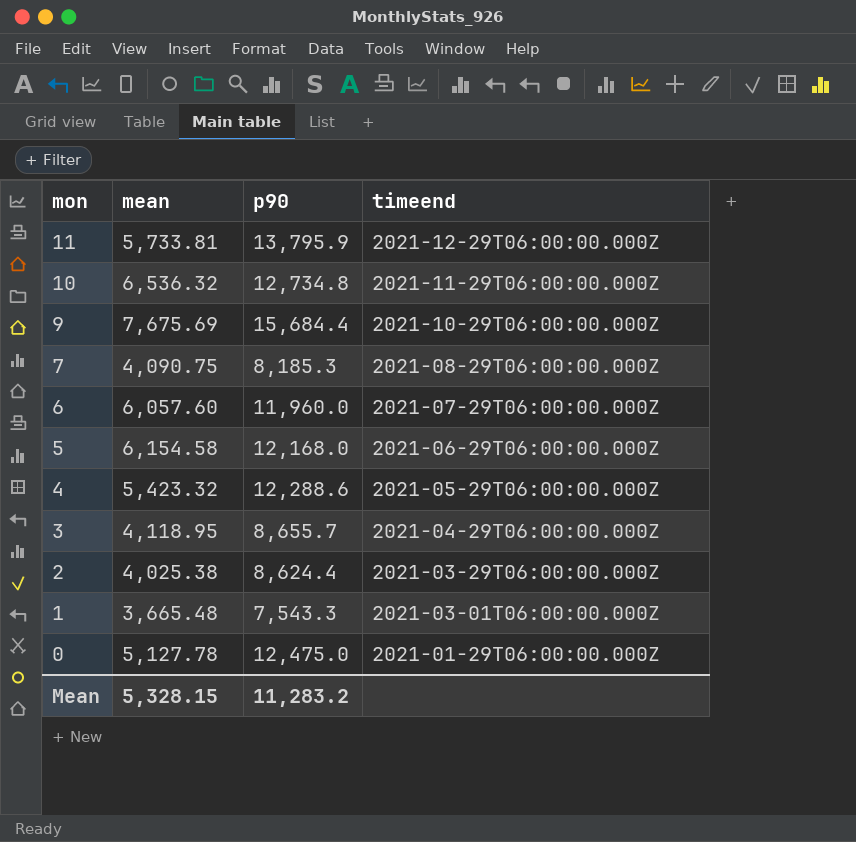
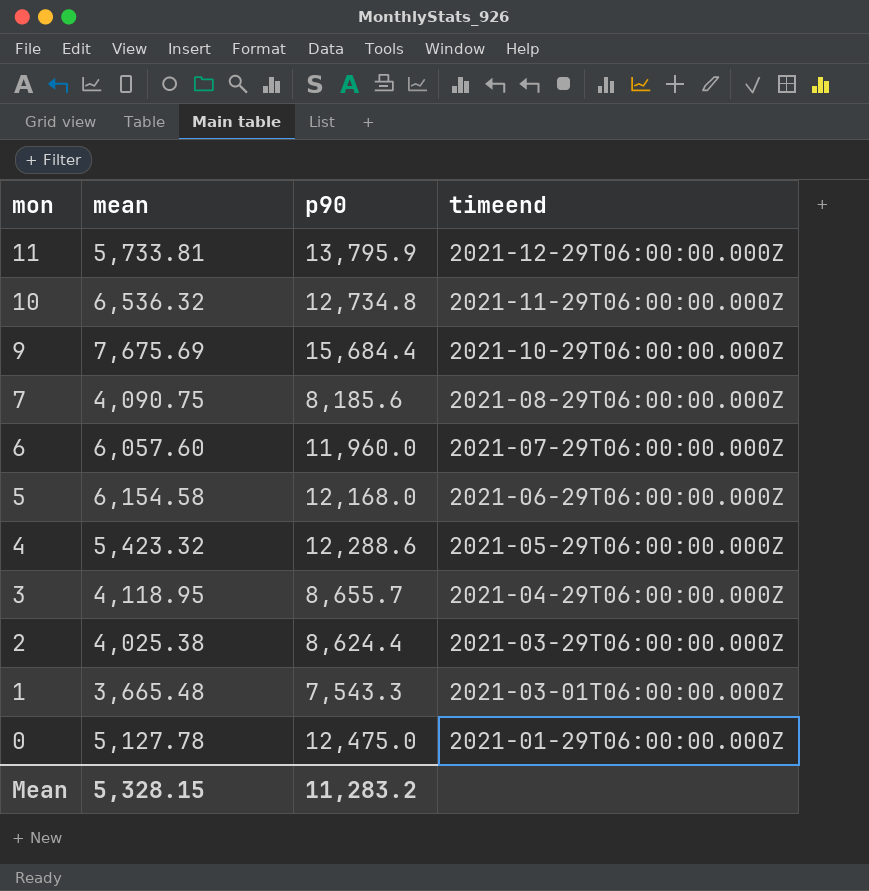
7 | p90: 8,185.3 -> 8,185.6

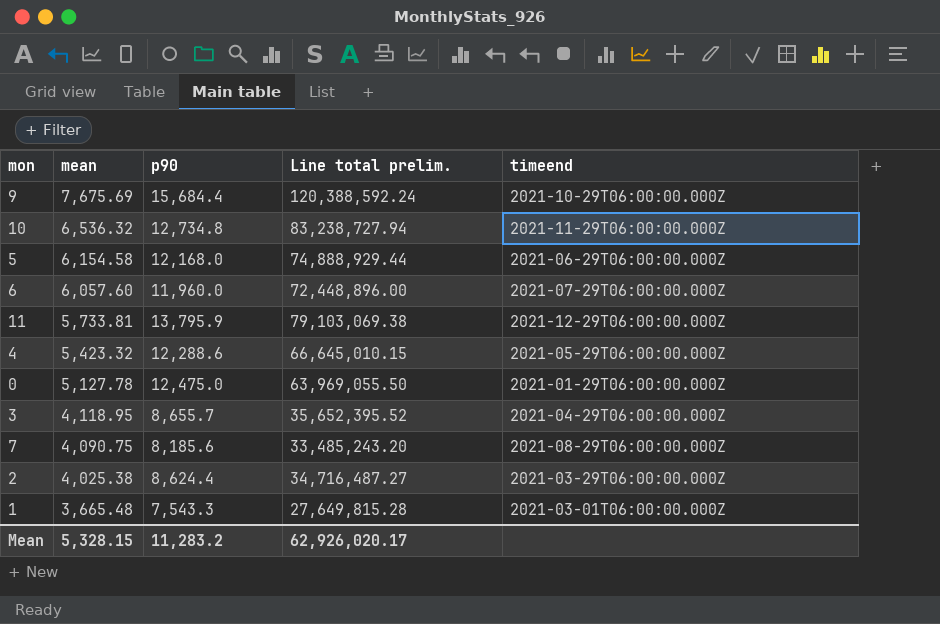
row order: mon descending -> mean descending
column Line total prelim. | formula: none -> [mean] * [p90]

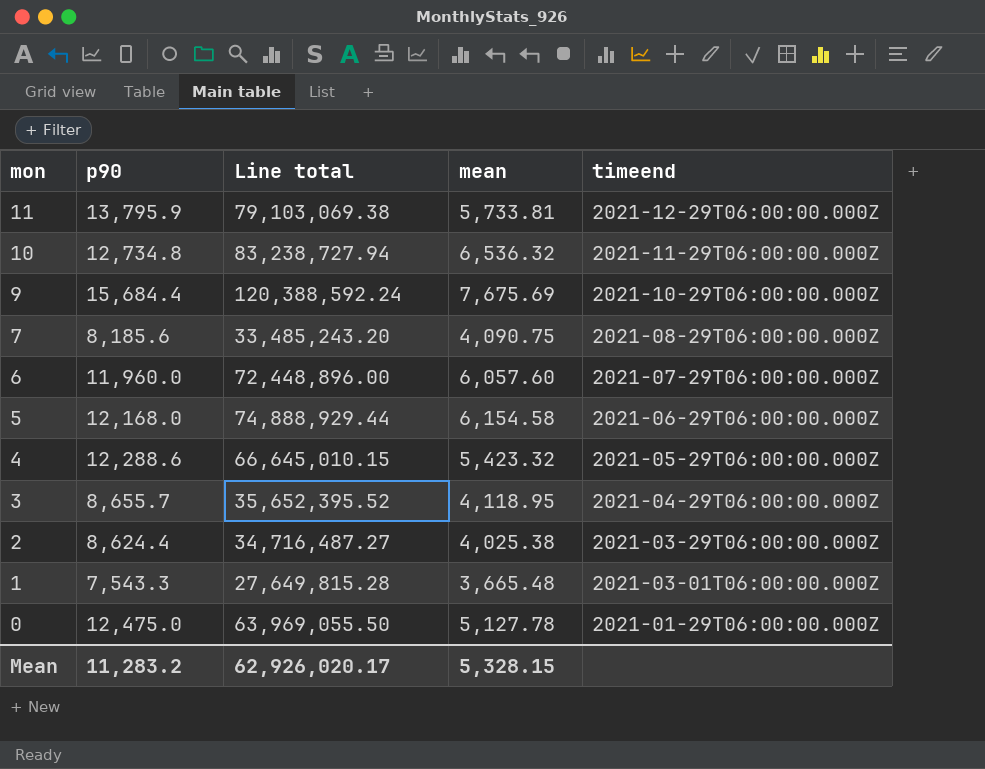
row order: mean descending -> mon descending
column name: Line total prelim. -> Line total
column mean | position: 2 -> 4

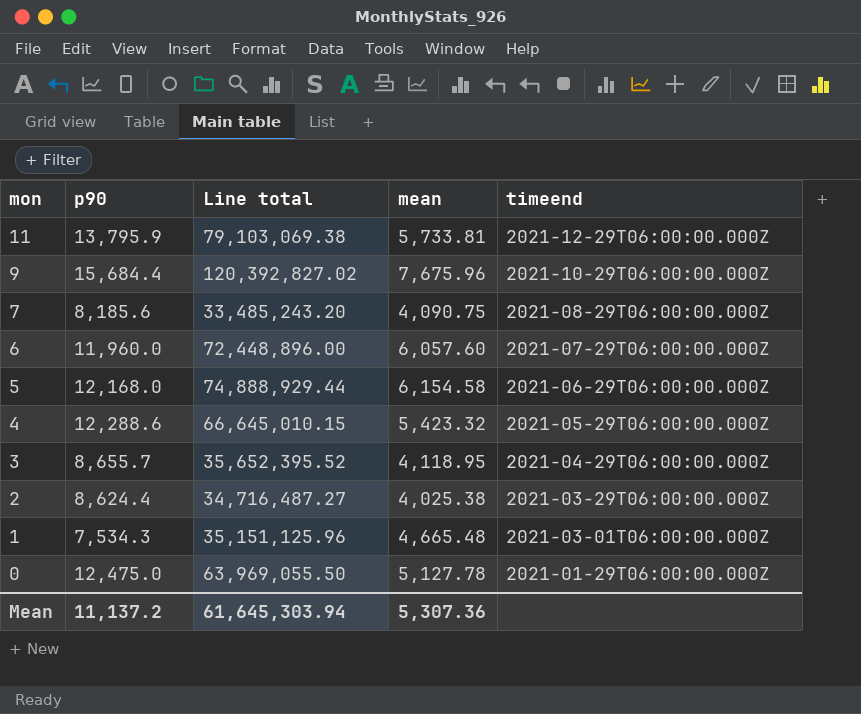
row 10: 12,734.8 | 83,238,727.94 | 6,536.32 | 2021-11-29T06:00:00.000Z -> none
9 | Line total: 120,388,592.24 -> 120,392,827.02
9 | mean: 7,675.69 -> 7,675.96
1 | p90: 7,543.3 -> 7,534.3
1 | Line total: 27,649,815.28 -> 35,151,125.96
1 | mean: 3,665.48 -> 4,665.48
Mean | p90: 11,283.2 -> 11,137.2
Mean | Line total: 62,926,020.17 -> 61,645,303.94
Mean | mean: 5,328.15 -> 5,307.36

